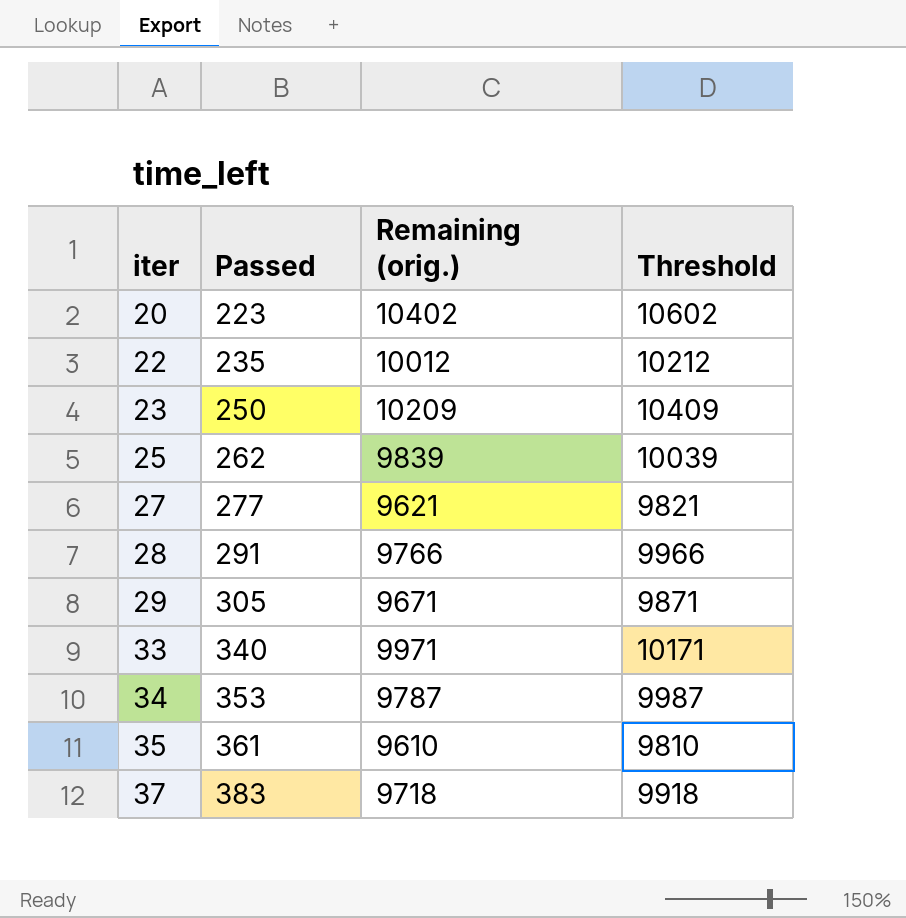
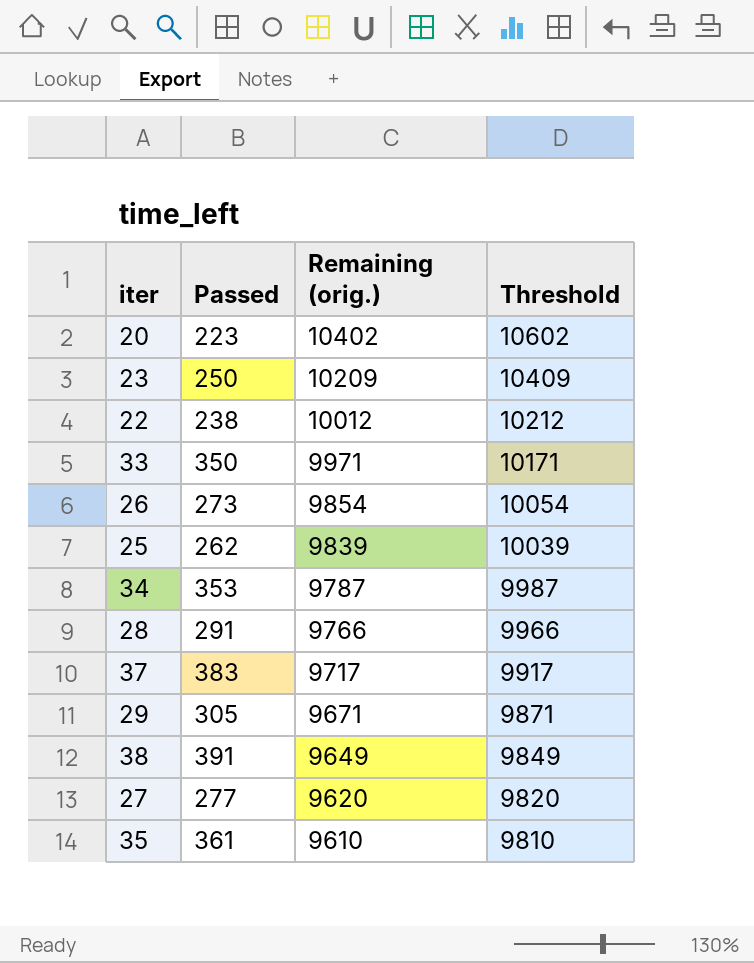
row order: iter ascending -> Remaining (orig.) descending
22 | Passed: 235 -> 238
33 | Passed: 340 -> 350
row 26: none -> 273 | 9854 | 10054
37 | Remaining (orig.): 9718 -> 9717
37 | Threshold: 9918 -> 9917
row 38: none -> 391 | 9649 | 9849
27 | Remaining (orig.): 9621 -> 9620
27 | Threshold: 9821 -> 9820

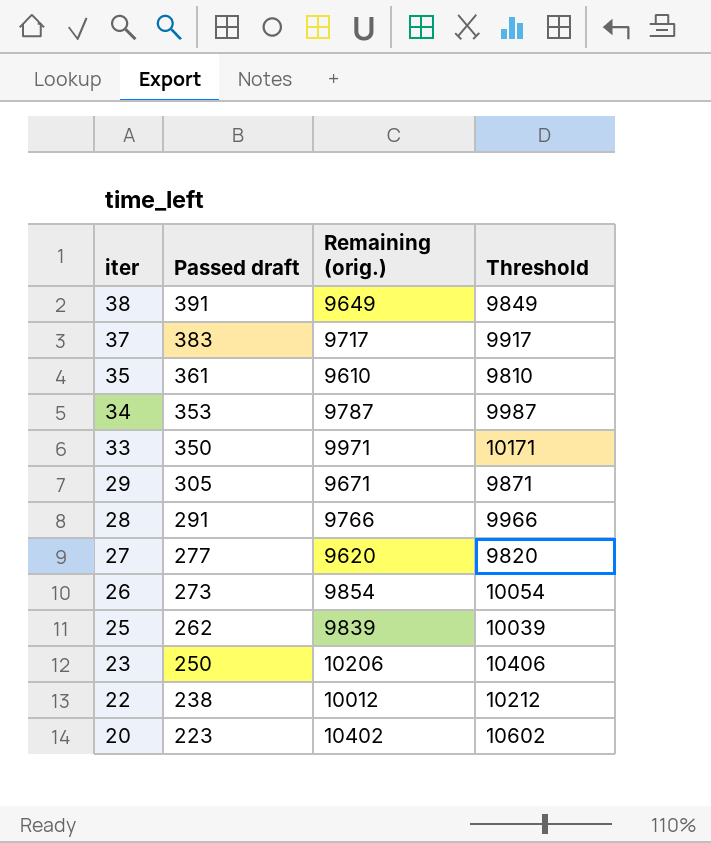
row order: Remaining (orig.) descending -> iter descending
column name: Passed -> Passed draft
23 | Remaining (orig.): 10209 -> 10206
23 | Threshold: 10409 -> 10406

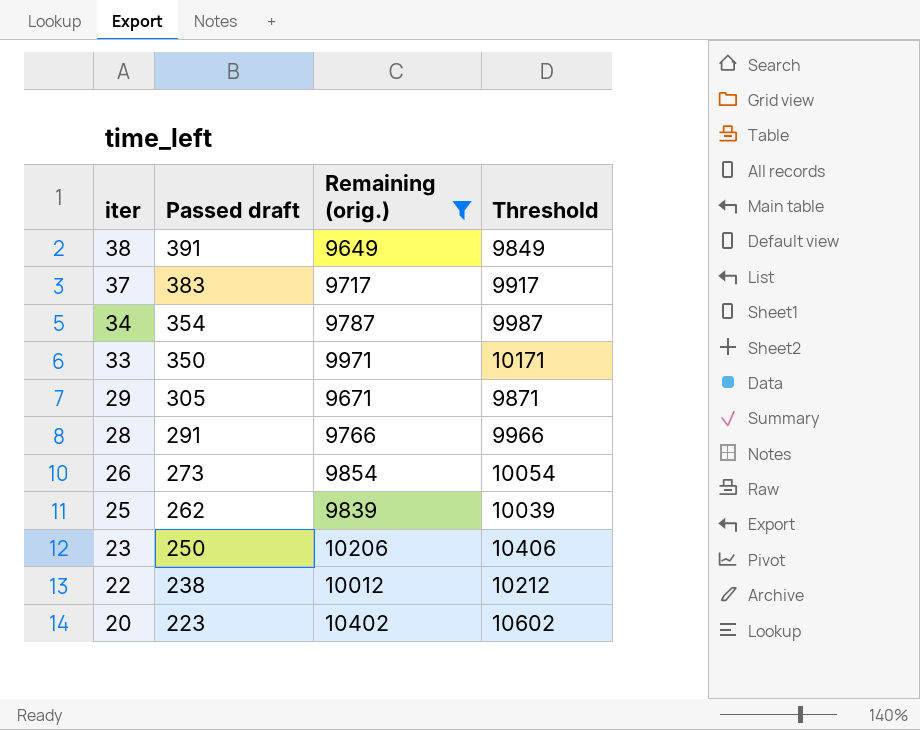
filter: none -> Remaining (orig.) >= 9649
34 | Passed draft: 353 -> 354

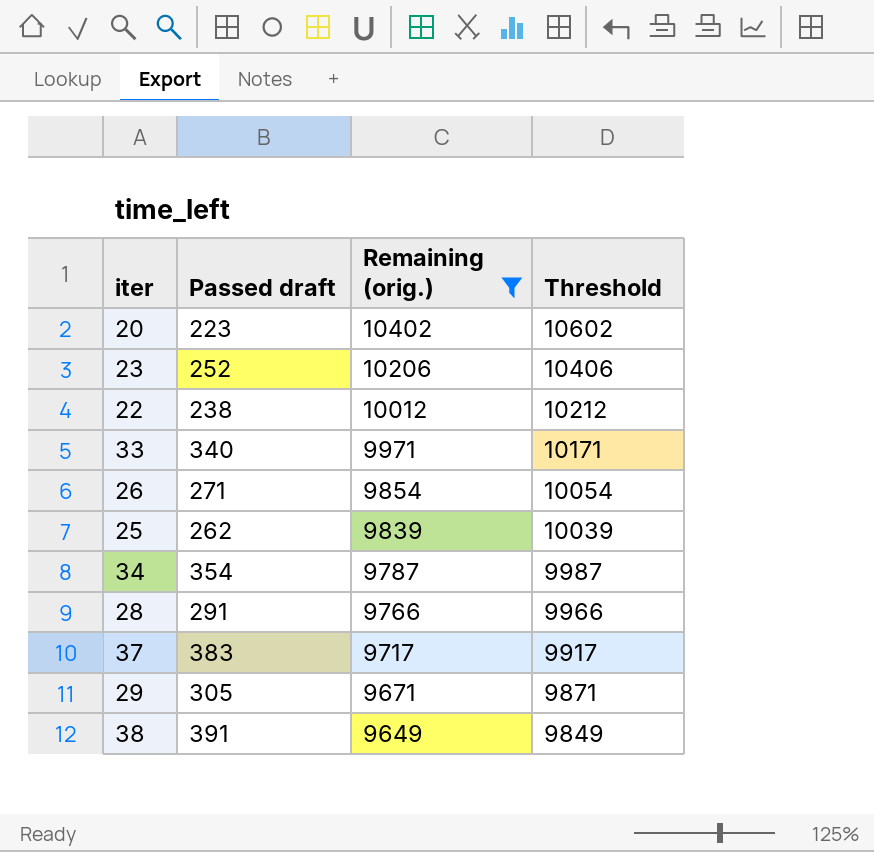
row order: iter descending -> Remaining (orig.) descending
23 | Passed draft: 250 -> 252
33 | Passed draft: 350 -> 340
26 | Passed draft: 273 -> 271

